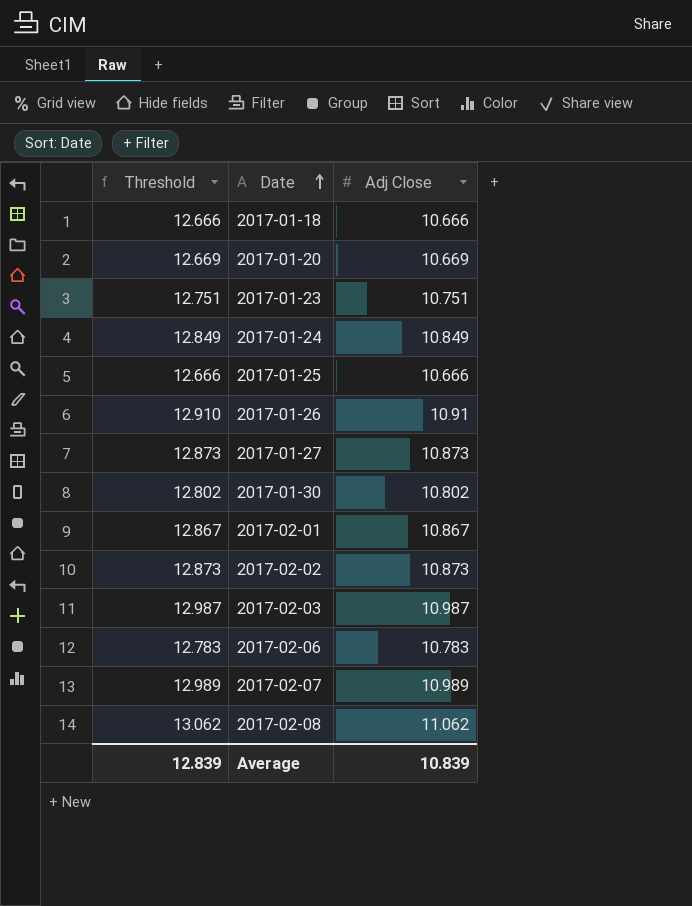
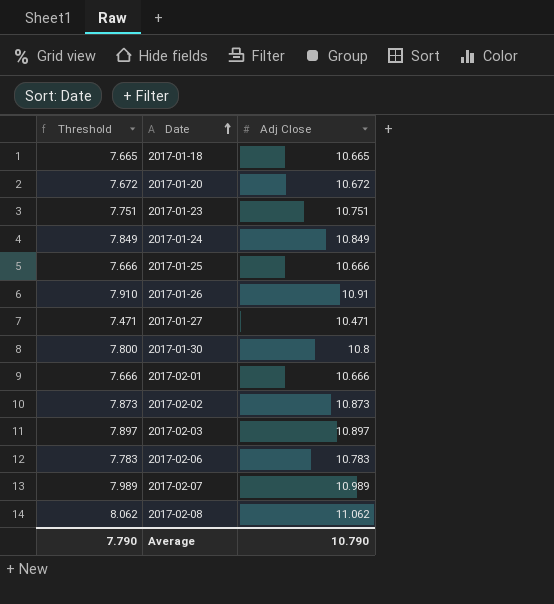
column Threshold | formula: [Adj Close] + 2 -> [Adj Close] - 3
2017-01-18 | Adj Close: 10.666 -> 10.665
2017-01-20 | Adj Close: 10.669 -> 10.672
2017-01-27 | Adj Close: 10.873 -> 10.471
2017-01-30 | Adj Close: 10.802 -> 10.8
2017-02-01 | Adj Close: 10.867 -> 10.666
2017-02-03 | Adj Close: 10.987 -> 10.897
Average | Threshold: 12.839 -> 7.790
Average | Adj Close: 10.839 -> 10.790

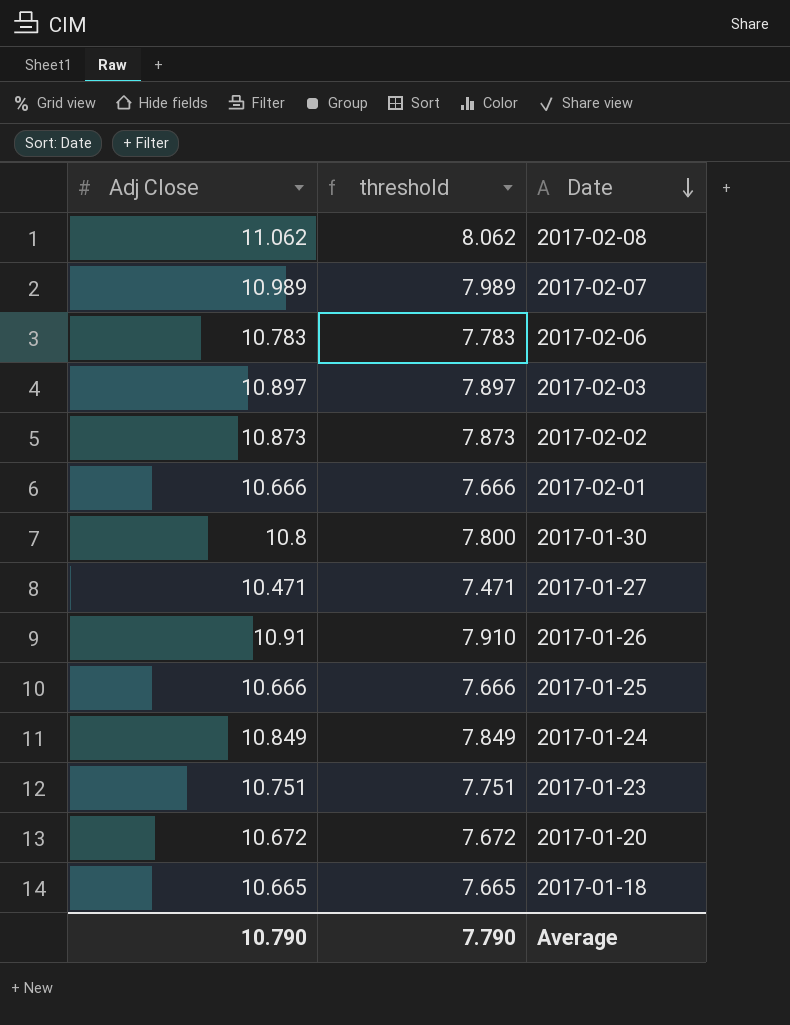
row order: Date ascending -> Date descending
column Adj Close | position: 3 -> 1
column name: Threshold -> threshold

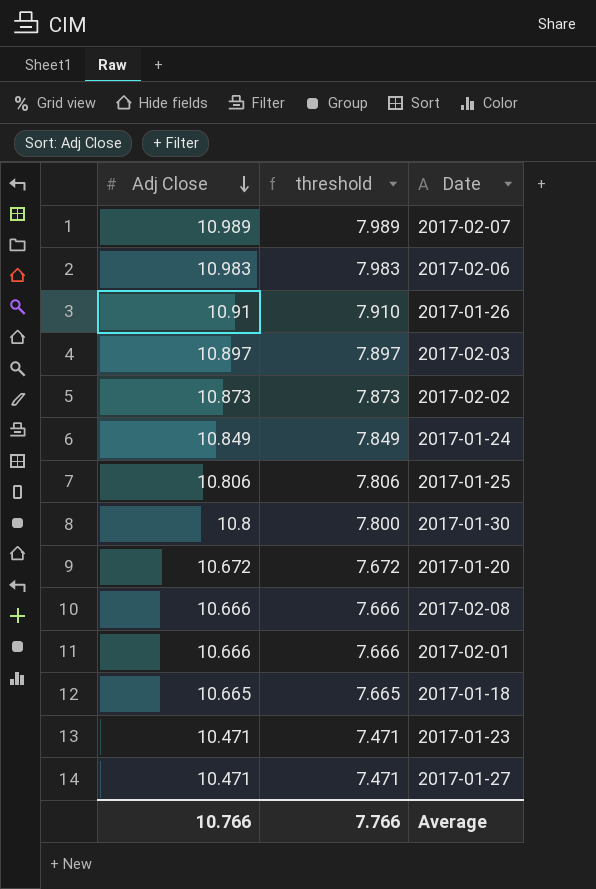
row order: Date descending -> Adj Close descending
2017-02-06 | Adj Close: 10.783 -> 10.983
2017-02-06 | threshold: 7.783 -> 7.983
2017-01-25 | Adj Close: 10.666 -> 10.806
2017-01-25 | threshold: 7.666 -> 7.806
2017-02-08 | Adj Close: 11.062 -> 10.666
2017-02-08 | threshold: 8.062 -> 7.666
2017-01-23 | Adj Close: 10.751 -> 10.471
2017-01-23 | threshold: 7.751 -> 7.471
Average | Adj Close: 10.790 -> 10.766
Average | threshold: 7.790 -> 7.766

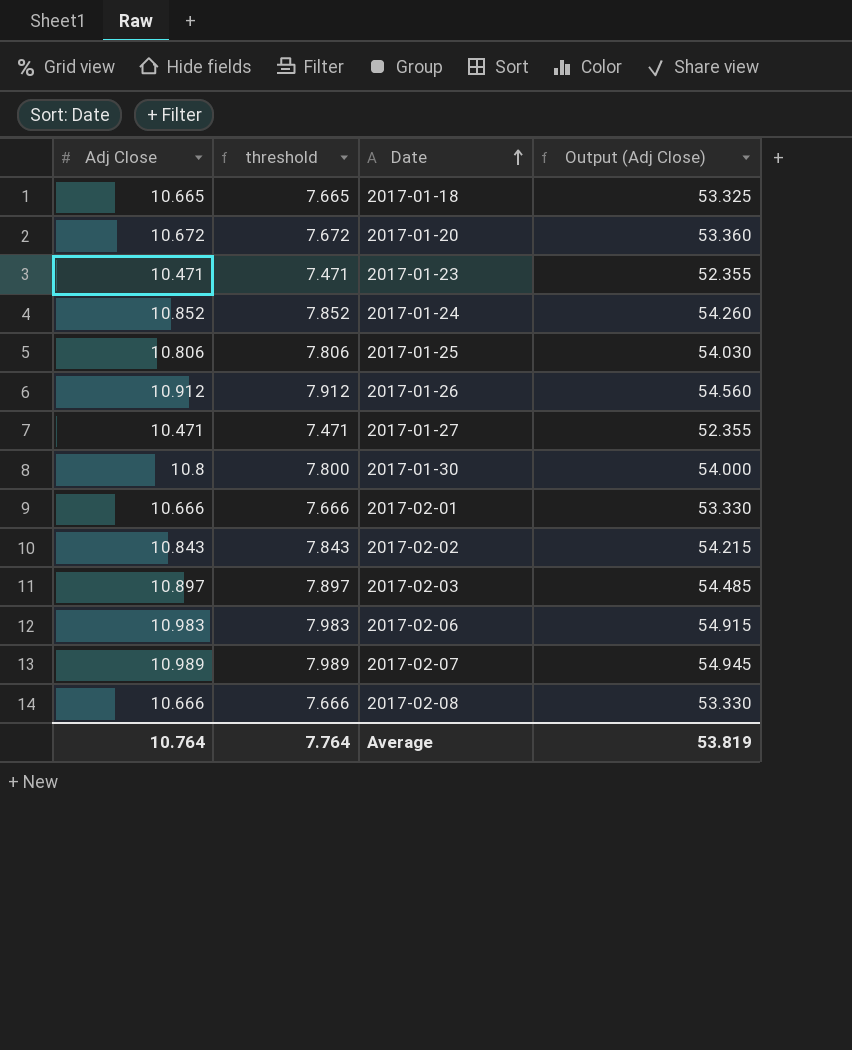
row order: Adj Close descending -> Date ascending
column Output (Adj Close) | formula: none -> [Adj Close] * 5
2017-01-24 | Adj Close: 10.849 -> 10.852
2017-01-24 | threshold: 7.849 -> 7.852
2017-01-26 | Adj Close: 10.91 -> 10.912
2017-01-26 | threshold: 7.910 -> 7.912
2017-02-02 | Adj Close: 10.873 -> 10.843
2017-02-02 | threshold: 7.873 -> 7.843
Average | Adj Close: 10.766 -> 10.764
Average | threshold: 7.766 -> 7.764

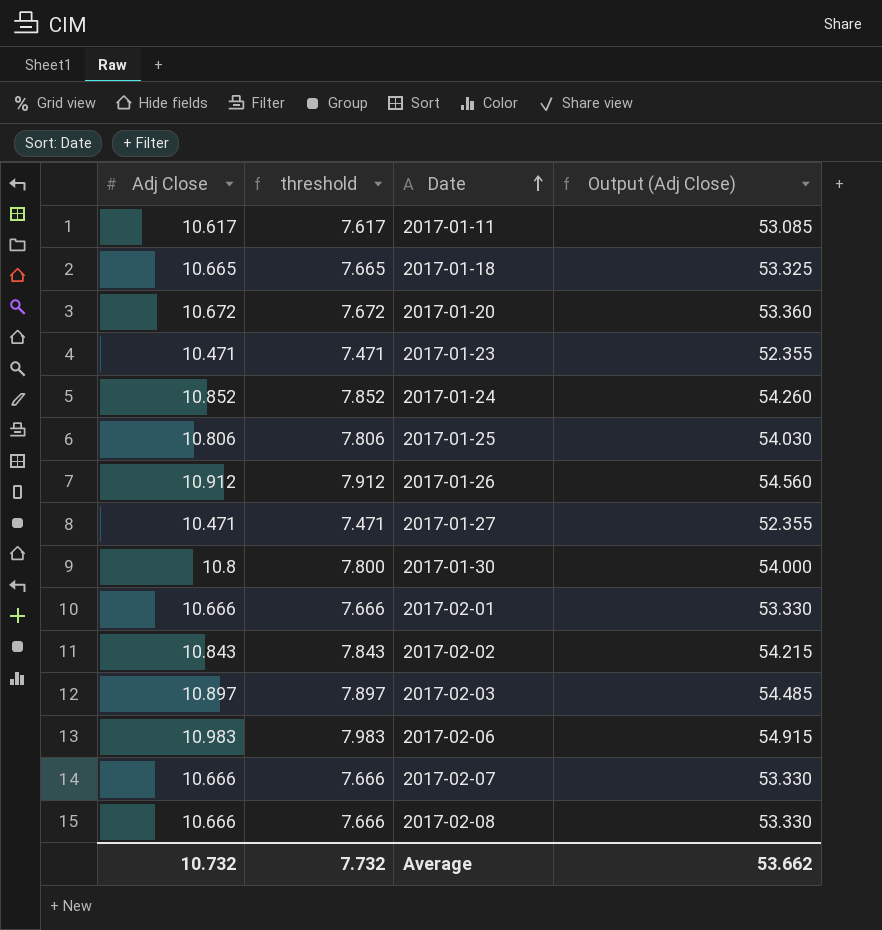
row 2017-01-11: none -> 10.617 | 7.617 | 53.085
2017-02-07 | Adj Close: 10.989 -> 10.666
2017-02-07 | threshold: 7.989 -> 7.666
2017-02-07 | Output (Adj Close): 54.945 -> 53.330
Average | Adj Close: 10.764 -> 10.732
Average | threshold: 7.764 -> 7.732
Average | Output (Adj Close): 53.819 -> 53.662

